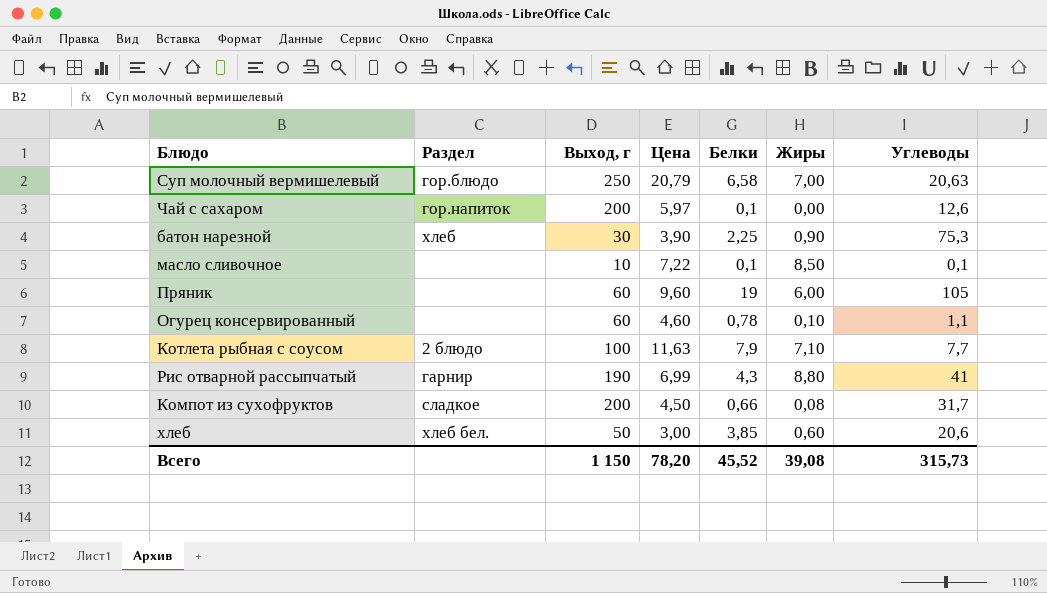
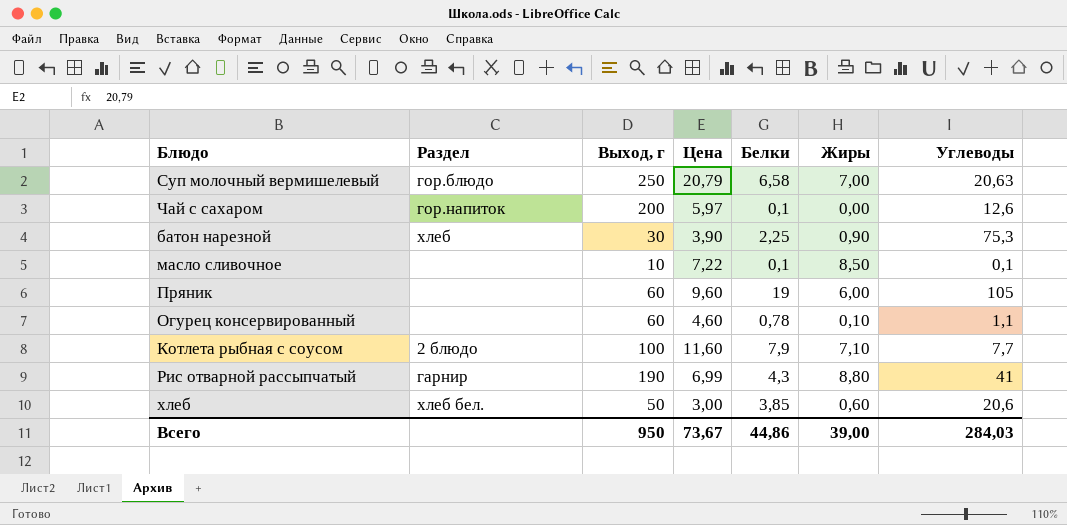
row Компот из сухофруктов: сладкое | 200 | 4,50 | 0,66 | 0,08 | 31,7 -> none
Котлета рыбная с соусом | Цена: 11,63 -> 11,60
Всего | Выход, г: 1 150 -> 950
Всего | Цена: 78,20 -> 73,67
Всего | Белки: 45,52 -> 44,86
Всего | Жиры: 39,08 -> 39,00
Всего | Углеводы: 315,73 -> 284,03

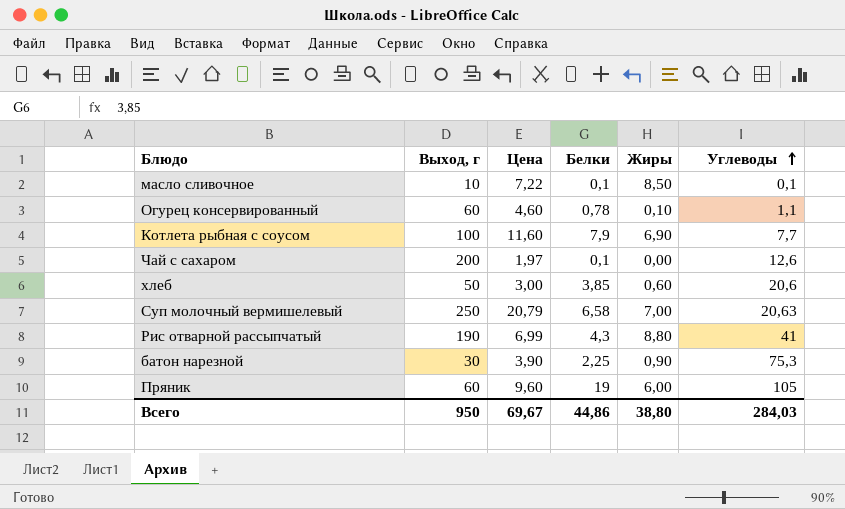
row order: none -> Углеводы ascending
column Раздел | position: 2 -> none
Котлета рыбная с соусом | Жиры: 7,10 -> 6,90
Чай с сахаром | Цена: 5,97 -> 1,97
Всего | Цена: 73,67 -> 69,67
Всего | Жиры: 39,00 -> 38,80

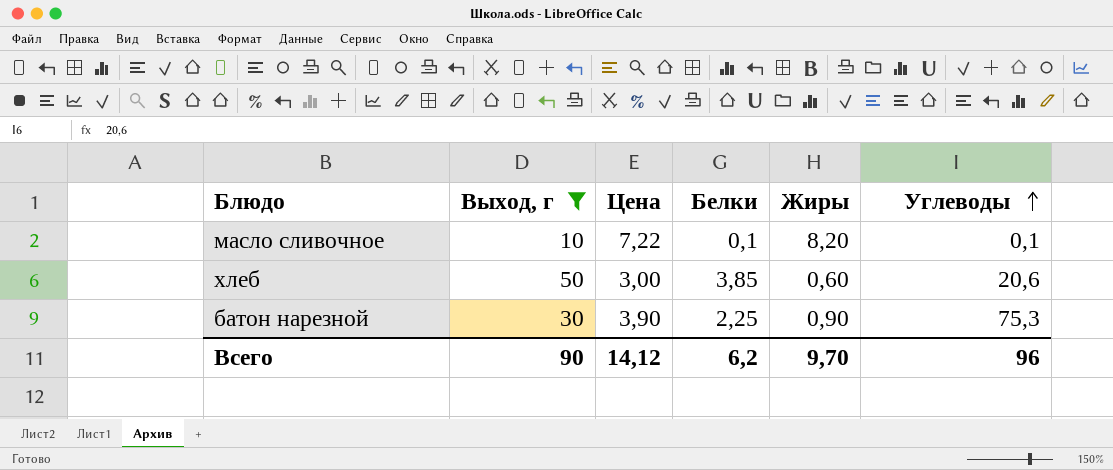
filter: none -> Выход, г <= 50
масло сливочное | Жиры: 8,50 -> 8,20
Всего | Выход, г: 950 -> 90
Всего | Цена: 69,67 -> 14,12
Всего | Белки: 44,86 -> 6,2
Всего | Жиры: 38,80 -> 9,70
Всего | Углеводы: 284,03 -> 96

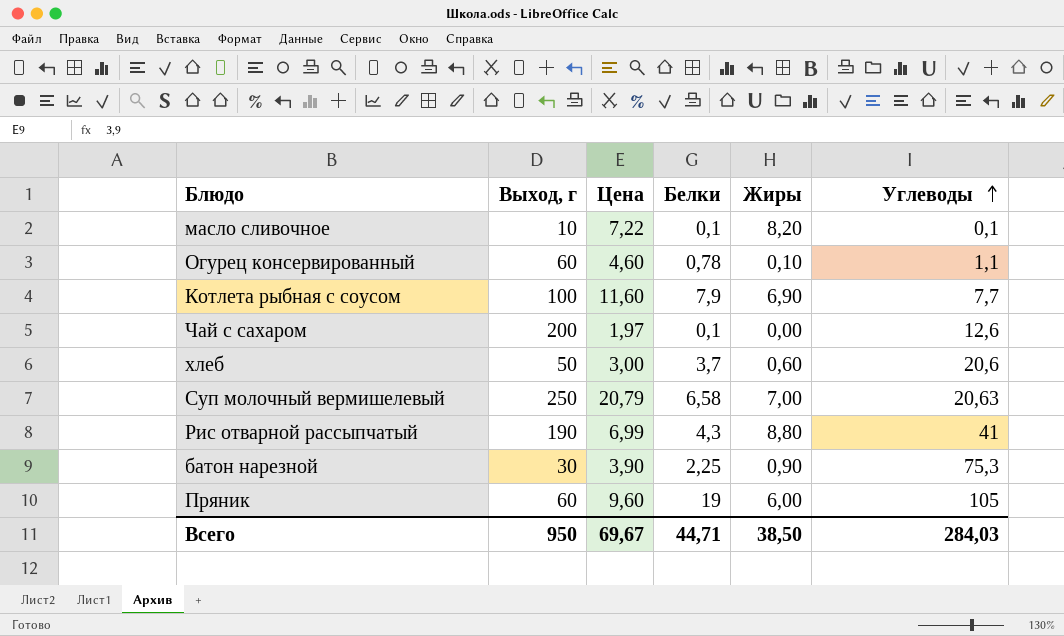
filter: Выход, г <= 50 -> none
хлеб | Белки: 3,85 -> 3,7
Всего | Выход, г: 90 -> 950
Всего | Цена: 14,12 -> 69,67
Всего | Белки: 6,2 -> 44,71
Всего | Жиры: 9,70 -> 38,50
Всего | Углеводы: 96 -> 284,03

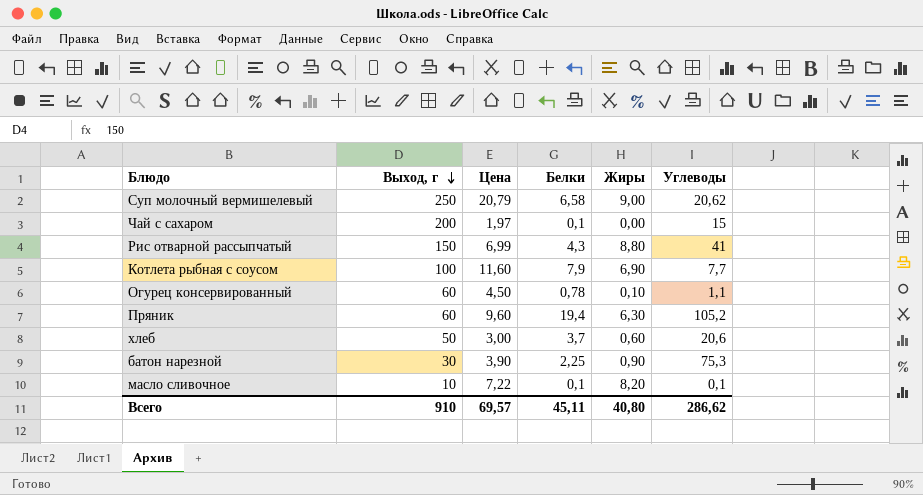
row order: Углеводы ascending -> Выход, г descending
Суп молочный вермишелевый | Жиры: 7,00 -> 9,00
Суп молочный вермишелевый | Углеводы: 20,63 -> 20,62
Чай с сахаром | Углеводы: 12,6 -> 15
Рис отварной рассыпчатый | Выход, г: 190 -> 150
Огурец консервированный | Цена: 4,60 -> 4,50
Пряник | Белки: 19 -> 19,4
Пряник | Жиры: 6,00 -> 6,30
Пряник | Углеводы: 105 -> 105,2
Всего | Выход, г: 950 -> 910
Всего | Цена: 69,67 -> 69,57
Всего | Белки: 44,71 -> 45,11
Всего | Жиры: 38,50 -> 40,80
Всего | Углеводы: 284,03 -> 286,62

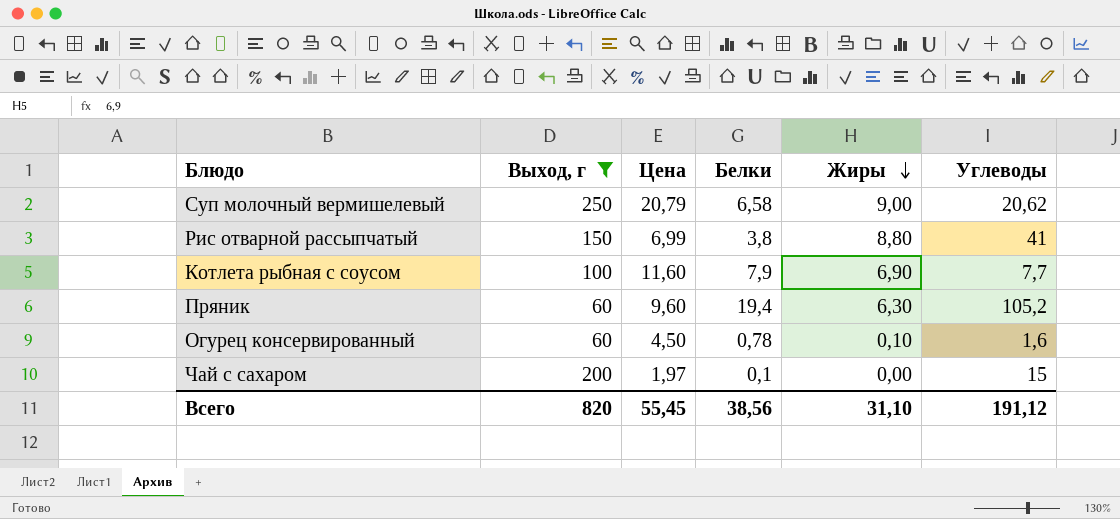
filter: none -> Выход, г >= 60
row order: Выход, г descending -> Жиры descending
Рис отварной рассыпчатый | Белки: 4,3 -> 3,8
Огурец консервированный | Углеводы: 1,1 -> 1,6
Всего | Выход, г: 910 -> 820
Всего | Цена: 69,57 -> 55,45
Всего | Белки: 45,11 -> 38,56
Всего | Жиры: 40,80 -> 31,10
Всего | Углеводы: 286,62 -> 191,12

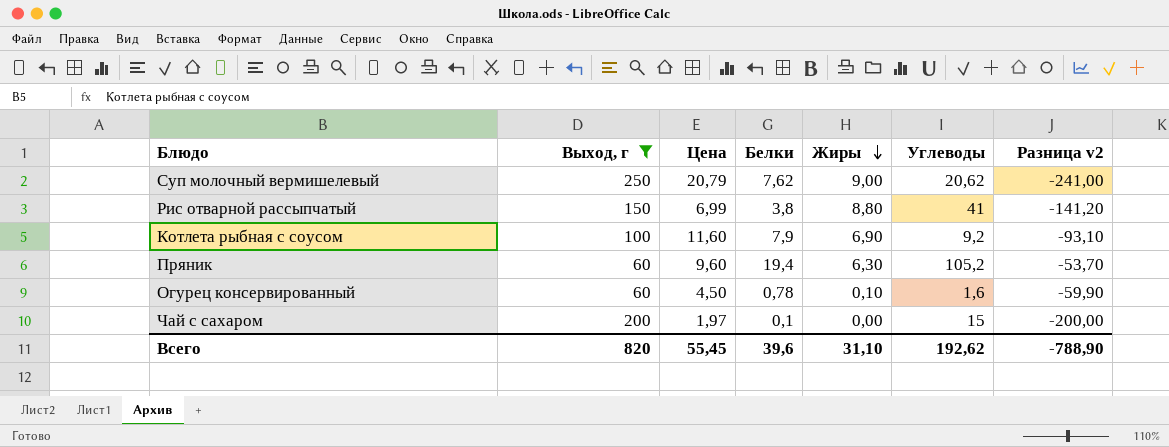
column Разница v2 | formula: none -> [Жиры] - [Выход, г]
Суп молочный вермишелевый | Белки: 6,58 -> 7,62
Котлета рыбная с соусом | Углеводы: 7,7 -> 9,2
Всего | Белки: 38,56 -> 39,6
Всего | Углеводы: 191,12 -> 192,62

